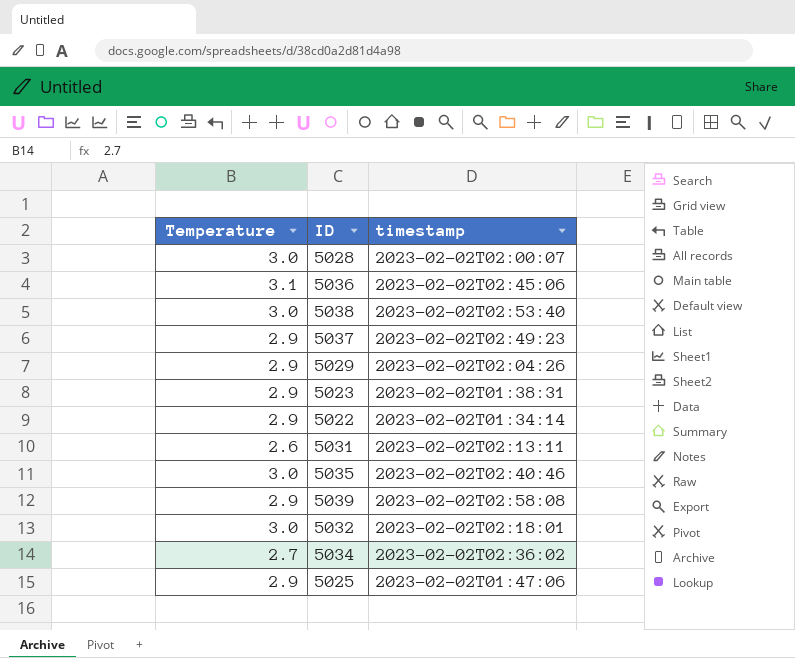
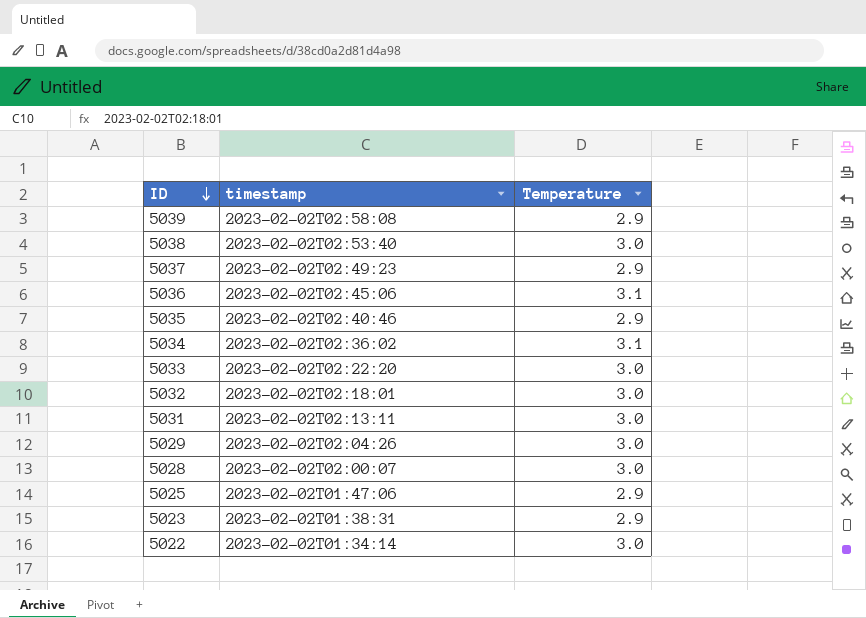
row order: none -> ID descending
column Temperature | position: 1 -> 3
5035 | Temperature: 3.0 -> 2.9
5034 | Temperature: 2.7 -> 3.1
row 5033: none -> 2023-02-02T02:22:20 | 3.0
5031 | Temperature: 2.6 -> 3.0
5029 | Temperature: 2.9 -> 3.0
5022 | Temperature: 2.9 -> 3.0

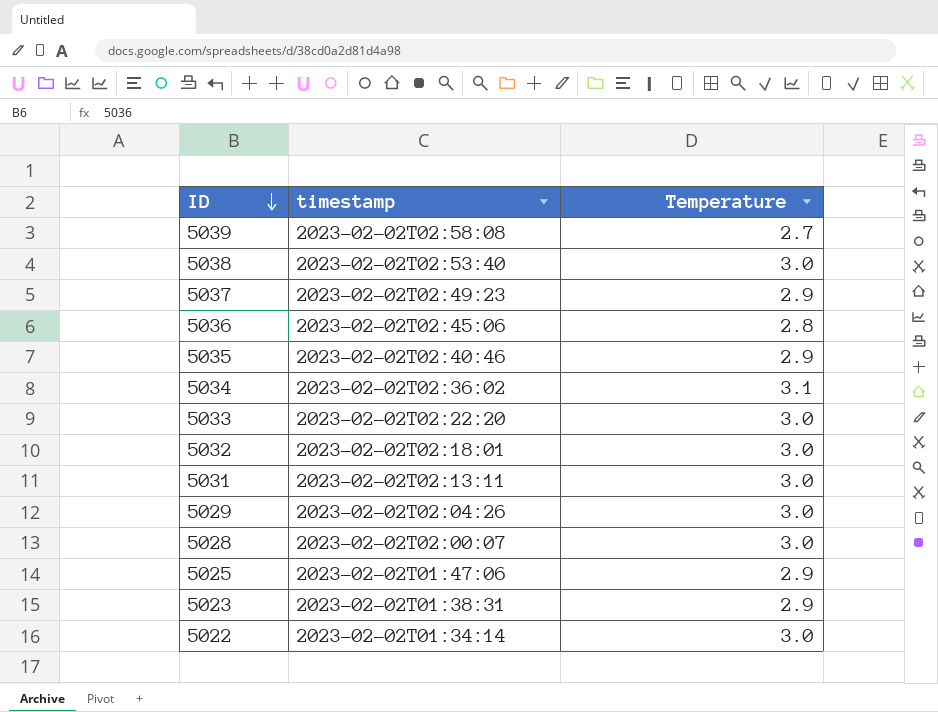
5039 | Temperature: 2.9 -> 2.7
5036 | Temperature: 3.1 -> 2.8

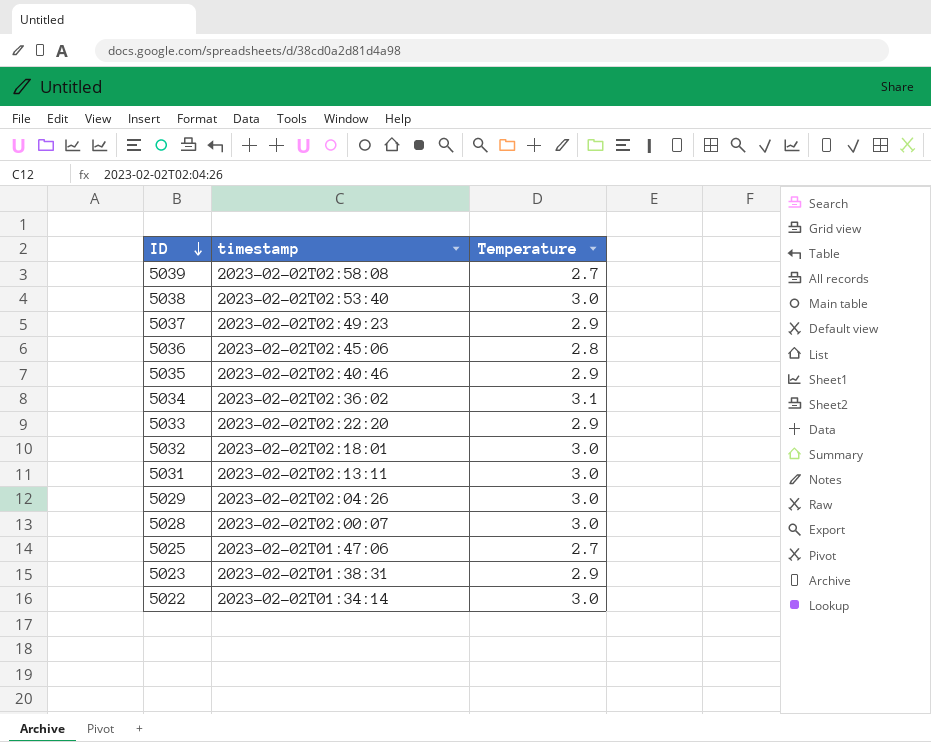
5033 | Temperature: 3.0 -> 2.9
5025 | Temperature: 2.9 -> 2.7

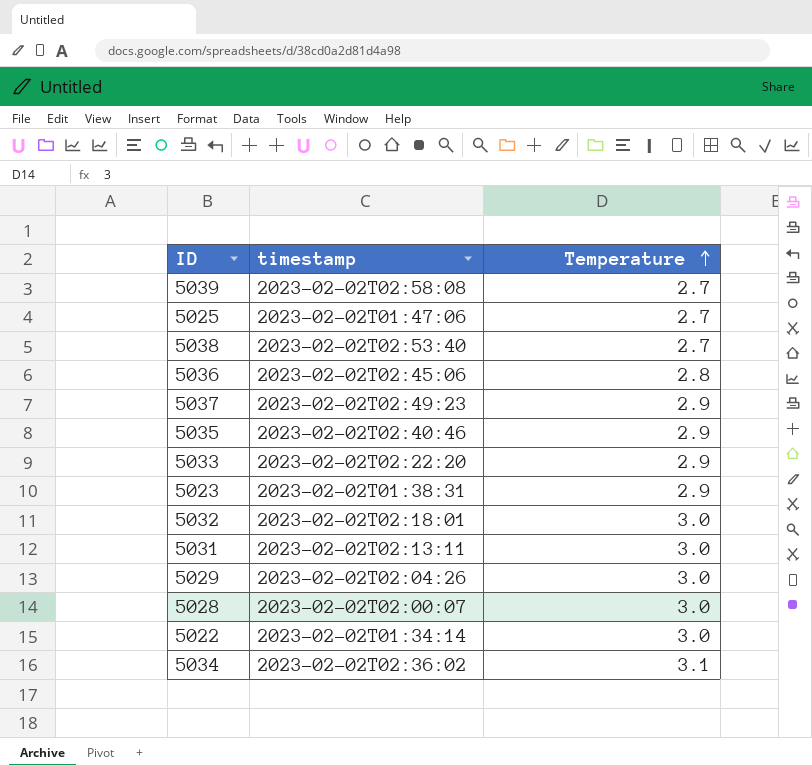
row order: ID descending -> Temperature ascending
5038 | Temperature: 3.0 -> 2.7

